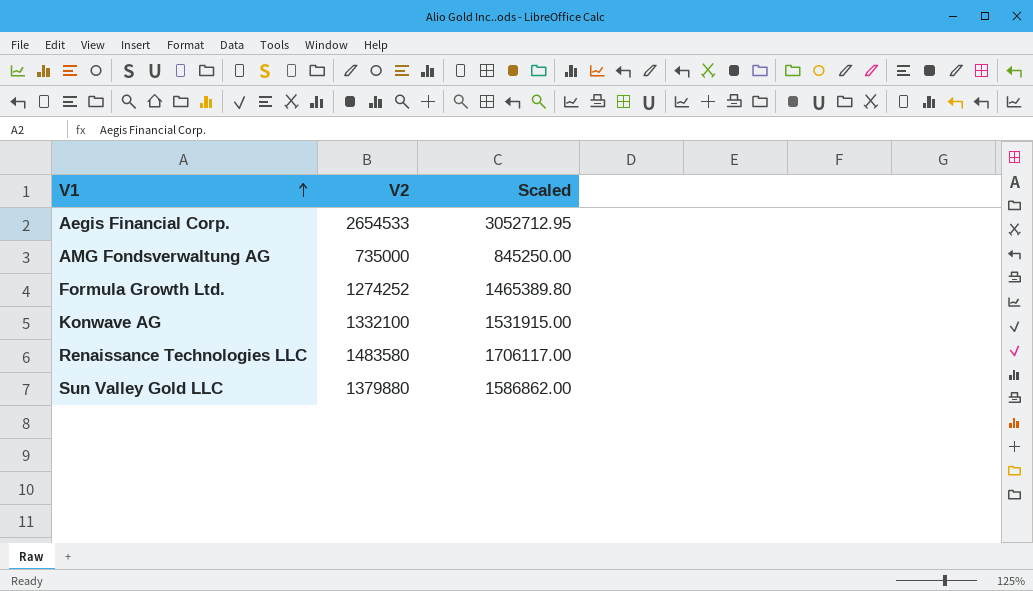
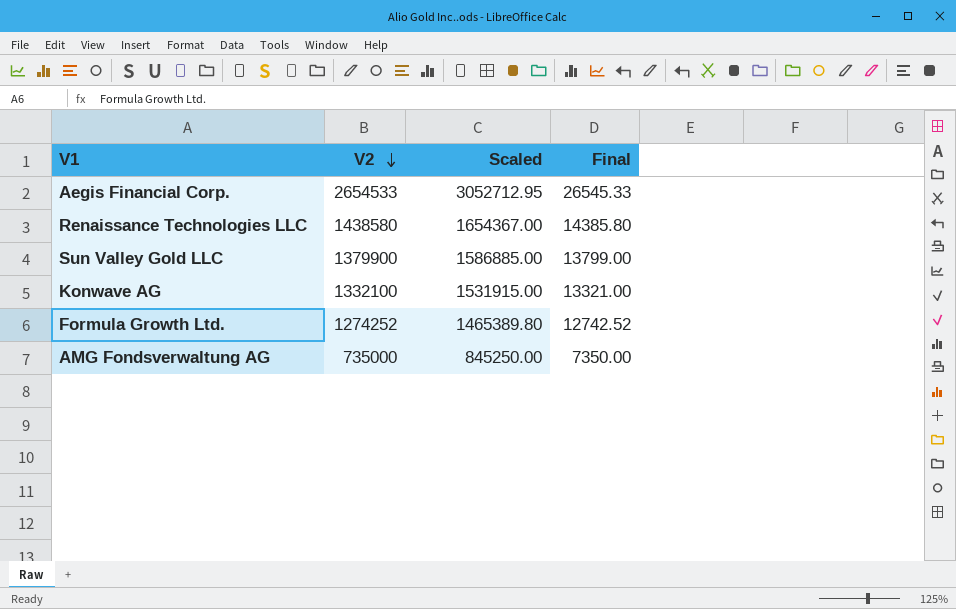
row order: V1 ascending -> V2 descending
column Final | formula: none -> [V2] * 0.01
Renaissance Technologies LLC | V2: 1483580 -> 1438580
Renaissance Technologies LLC | Scaled: 1706117.00 -> 1654367.00
Sun Valley Gold LLC | V2: 1379880 -> 1379900
Sun Valley Gold LLC | Scaled: 1586862.00 -> 1586885.00

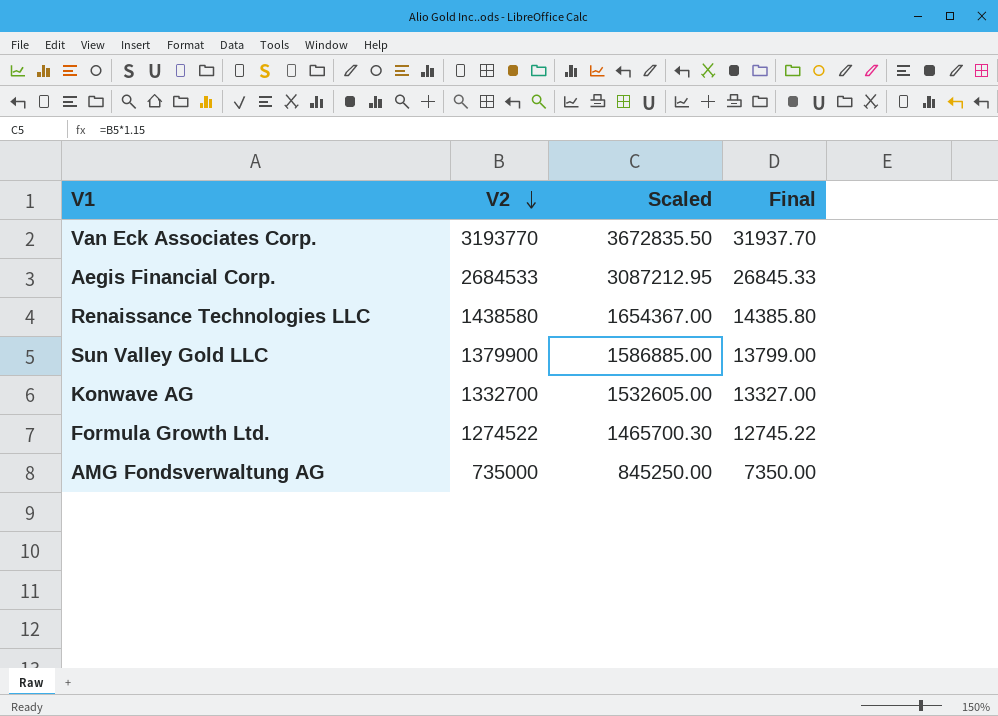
row Van Eck Associates Corp.: none -> 3193770 | 3672835.50 | 31937.70
Aegis Financial Corp. | V2: 2654533 -> 2684533
Aegis Financial Corp. | Scaled: 3052712.95 -> 3087212.95
Aegis Financial Corp. | Final: 26545.33 -> 26845.33
Konwave AG | V2: 1332100 -> 1332700
Konwave AG | Scaled: 1531915.00 -> 1532605.00
Konwave AG | Final: 13321.00 -> 13327.00
Formula Growth Ltd. | V2: 1274252 -> 1274522
Formula Growth Ltd. | Scaled: 1465389.80 -> 1465700.30
Formula Growth Ltd. | Final: 12742.52 -> 12745.22

